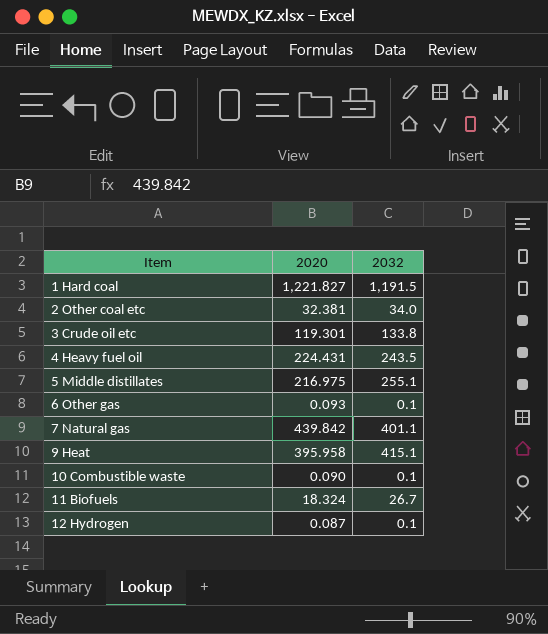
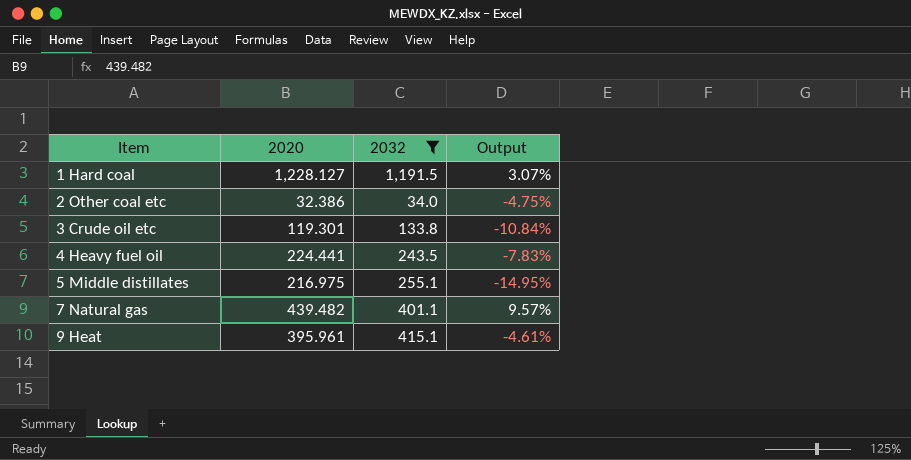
filter: none -> 2032 >= 34.0
column Output | formula: none -> ([2020] - [2032]) / [2032]
1 Hard coal | 2020: 1,221.827 -> 1,228.127
2 Other coal etc | 2020: 32.381 -> 32.386
4 Heavy fuel oil | 2020: 224.431 -> 224.441
7 Natural gas | 2020: 439.842 -> 439.482
9 Heat | 2020: 395.958 -> 395.961

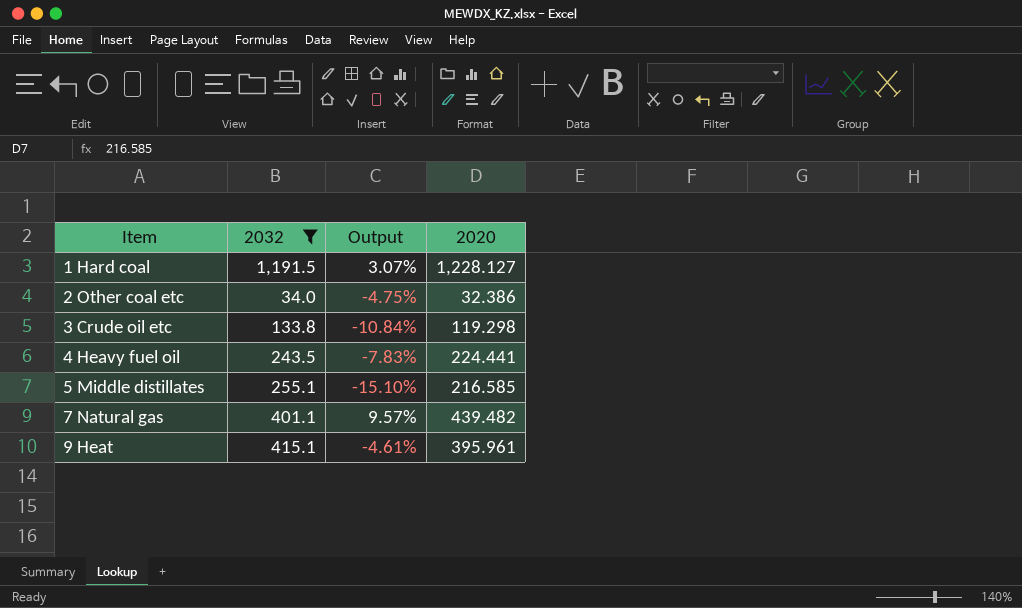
column 2020 | position: 2 -> 4
3 Crude oil etc | 2020: 119.301 -> 119.298
5 Middle distillates | Output: -14.95% -> -15.10%
5 Middle distillates | 2020: 216.975 -> 216.585

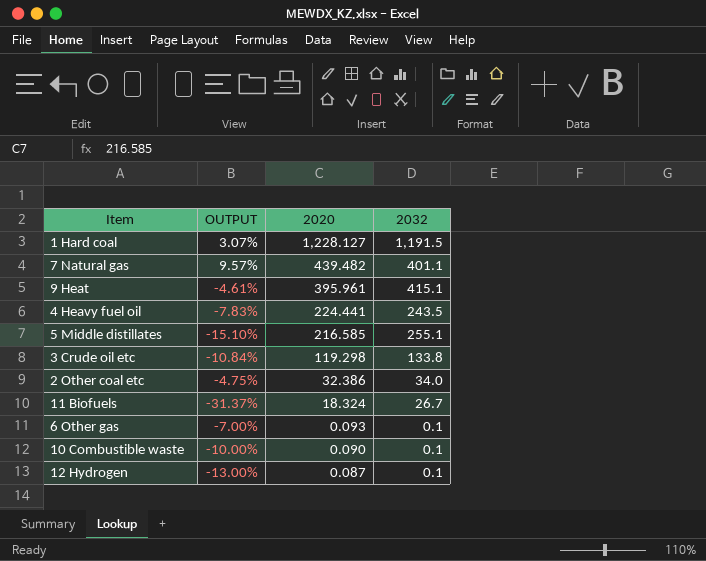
filter: 2032 >= 34.0 -> none
row order: Item ascending -> 2020 descending
column name: Output -> OUTPUT
column 2032 | position: 2 -> 4

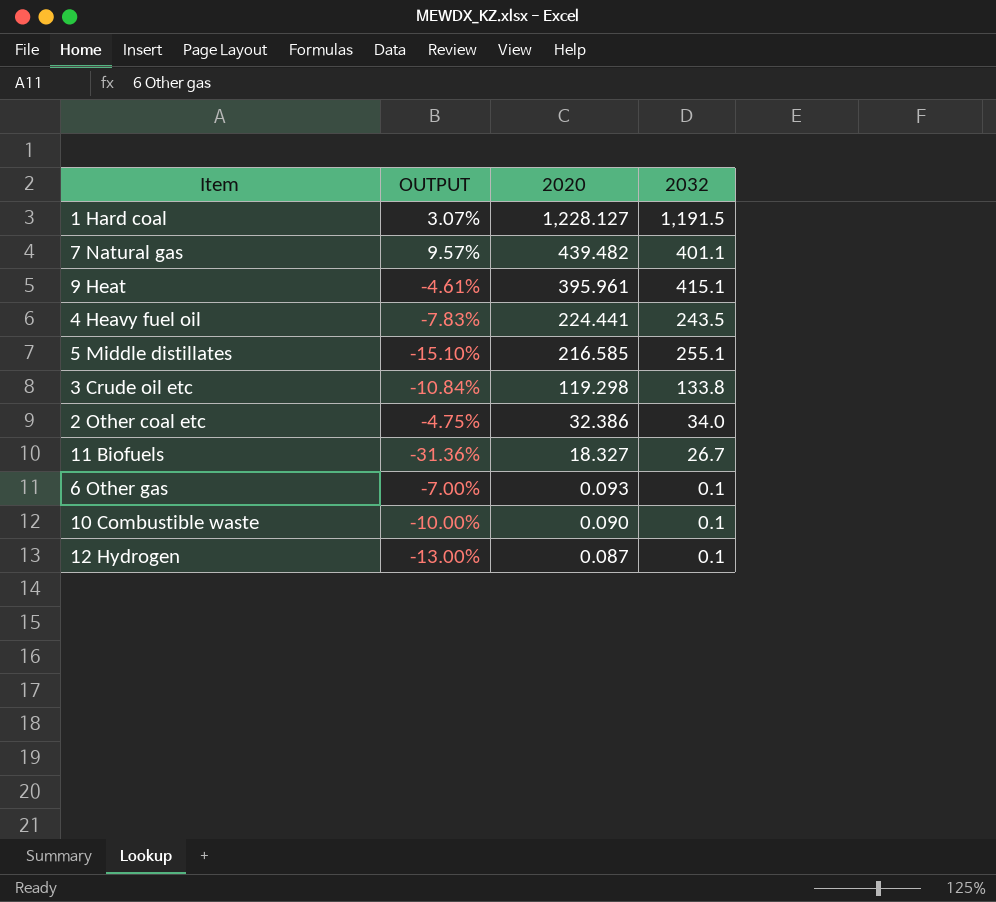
11 Biofuels | OUTPUT: -31.37% -> -31.36%
11 Biofuels | 2020: 18.324 -> 18.327

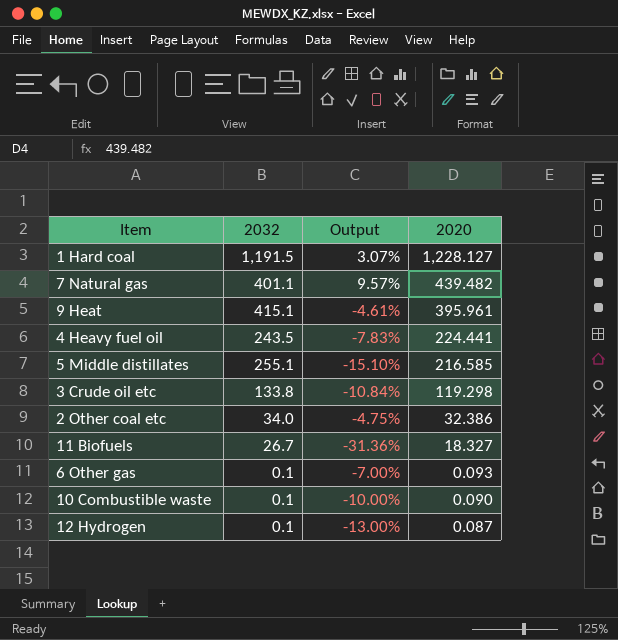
column 2032 | position: 4 -> 2
column name: OUTPUT -> Output

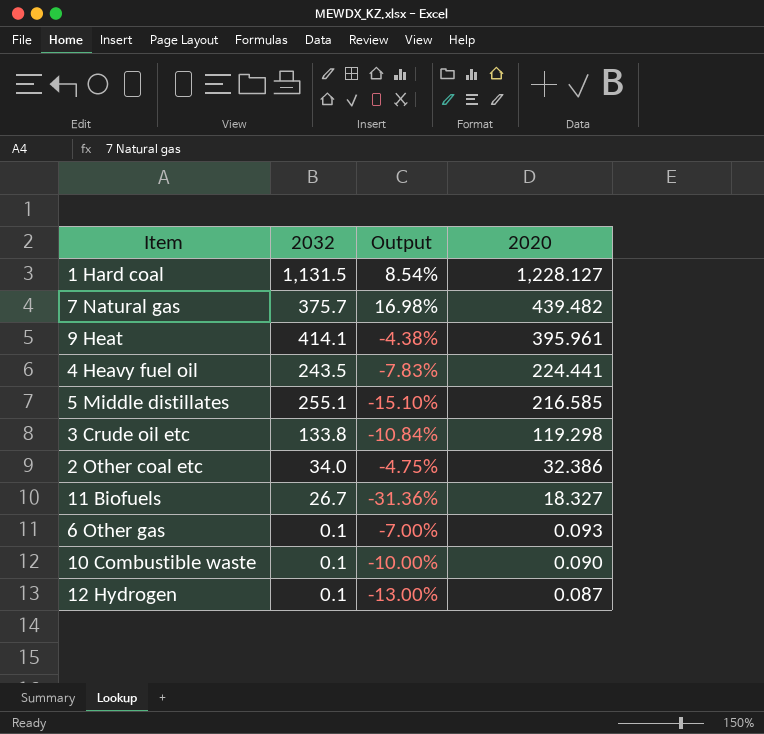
1 Hard coal | 2032: 1,191.5 -> 1,131.5
1 Hard coal | Output: 3.07% -> 8.54%
7 Natural gas | 2032: 401.1 -> 375.7
7 Natural gas | Output: 9.57% -> 16.98%
9 Heat | 2032: 415.1 -> 414.1
9 Heat | Output: -4.61% -> -4.38%

